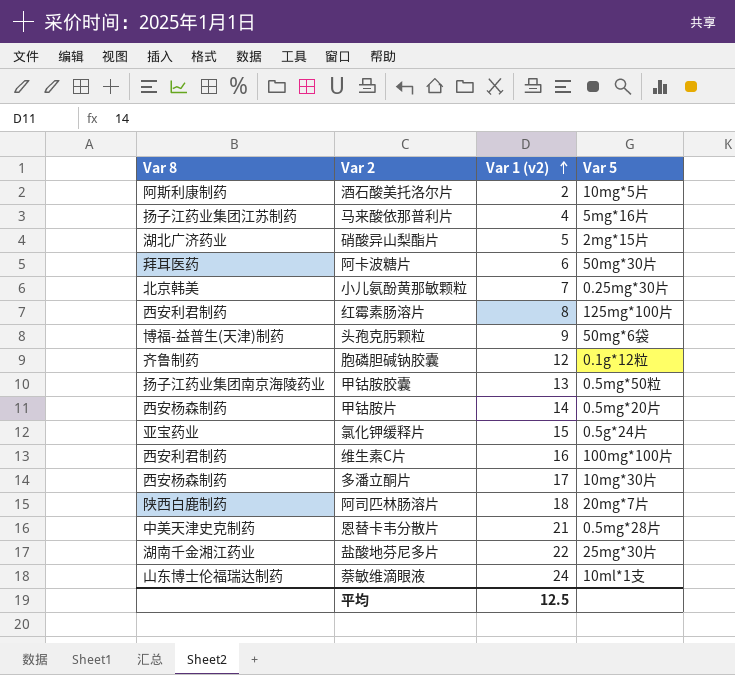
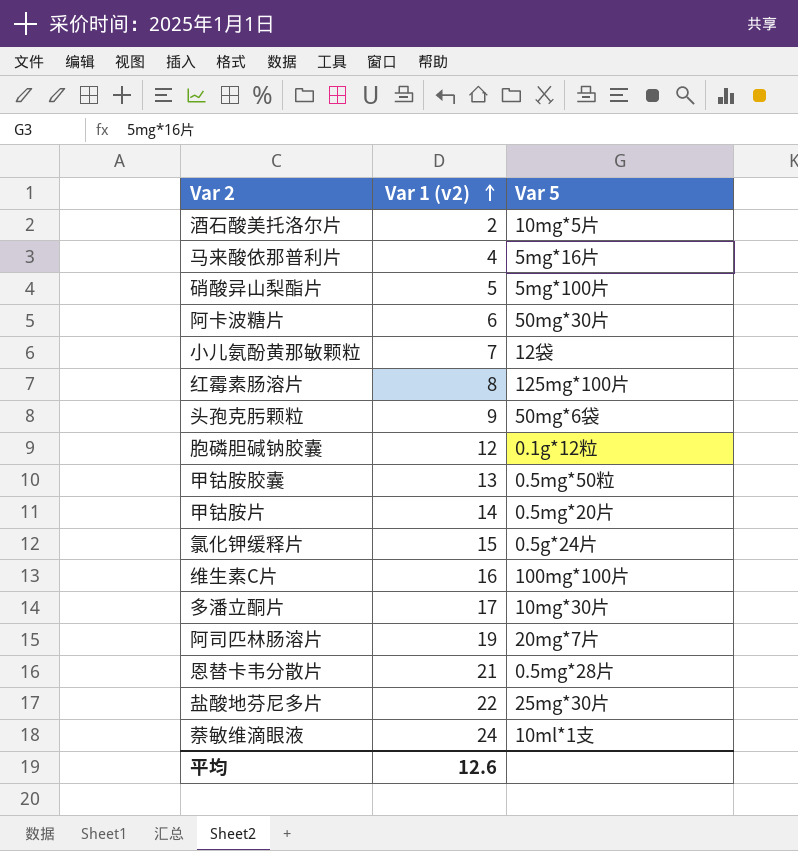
column Var 8 | position: 1 -> none
硝酸异山梨酯片 | Var 5: 2mg*15片 -> 5mg*100片
小儿氨酚黄那敏颗粒 | Var 5: 0.25mg*30片 -> 12袋
阿司匹林肠溶片 | Var 1 (v2): 18 -> 19
平均 | Var 1 (v2): 12.5 -> 12.6

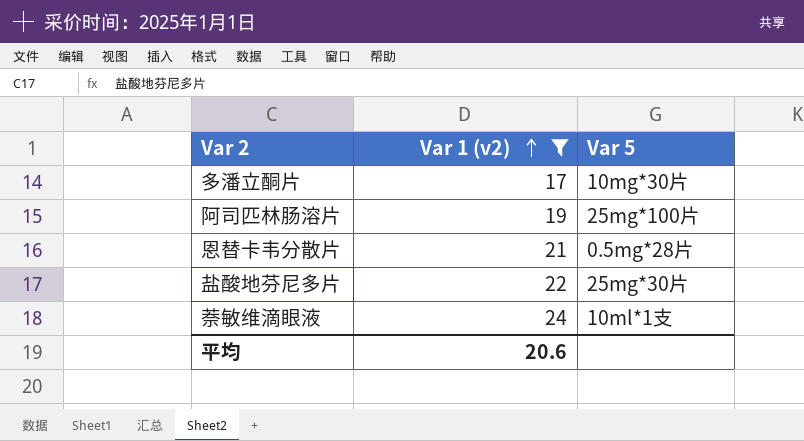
filter: none -> Var 1 (v2) >= 17
阿司匹林肠溶片 | Var 5: 20mg*7片 -> 25mg*100片
平均 | Var 1 (v2): 12.6 -> 20.6

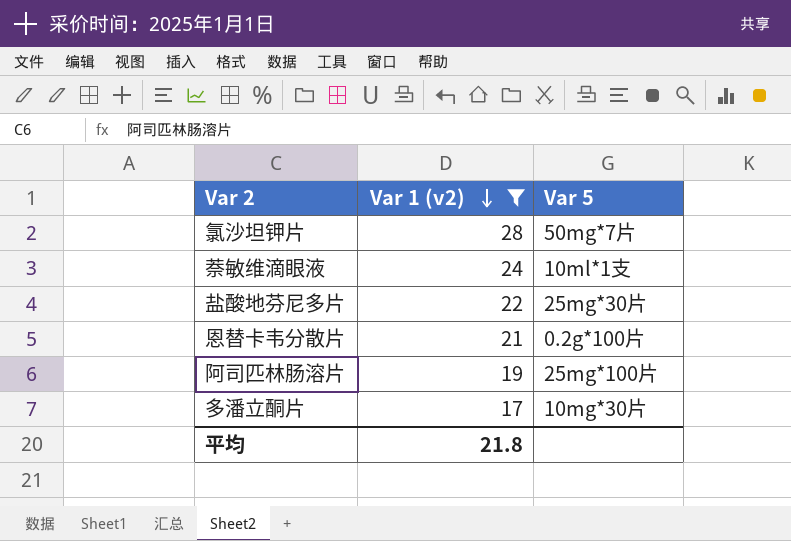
row order: Var 1 (v2) ascending -> Var 1 (v2) descending
row 氯沙坦钾片: none -> 28 | 50mg*7片
恩替卡韦分散片 | Var 5: 0.5mg*28片 -> 0.2g*100片
平均 | Var 1 (v2): 20.6 -> 21.8

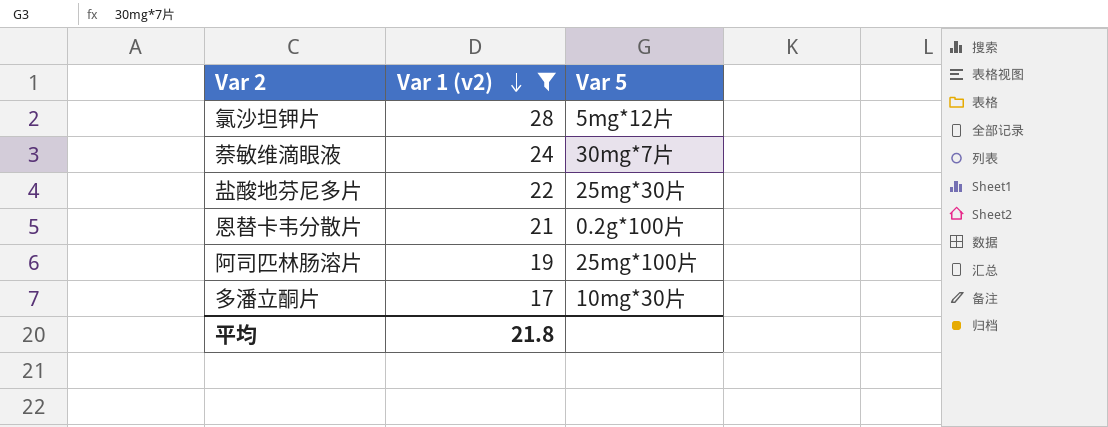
氯沙坦钾片 | Var 5: 50mg*7片 -> 5mg*12片
萘敏维滴眼液 | Var 5: 10ml*1支 -> 30mg*7片

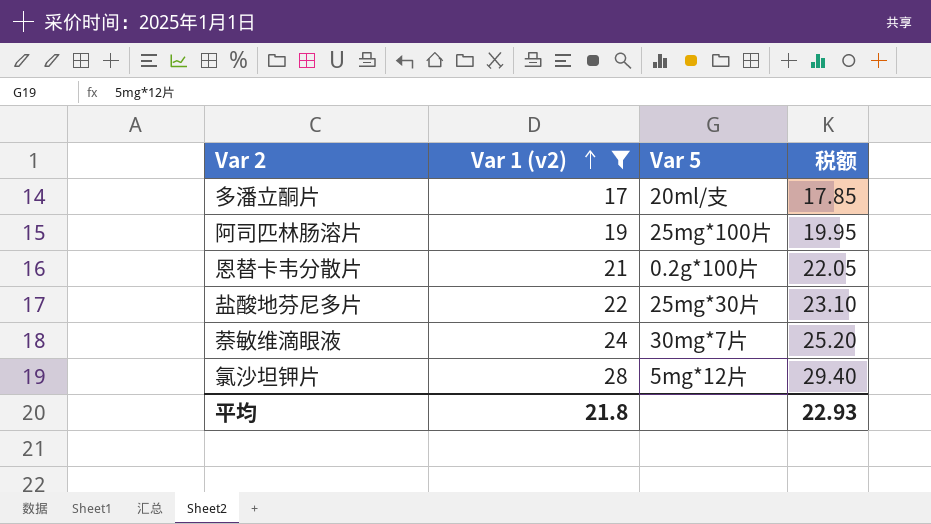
row order: Var 1 (v2) descending -> Var 1 (v2) ascending
column 税额 | formula: none -> [Var 1 (v2)] * 1.05
多潘立酮片 | Var 5: 10mg*30片 -> 20ml/支

